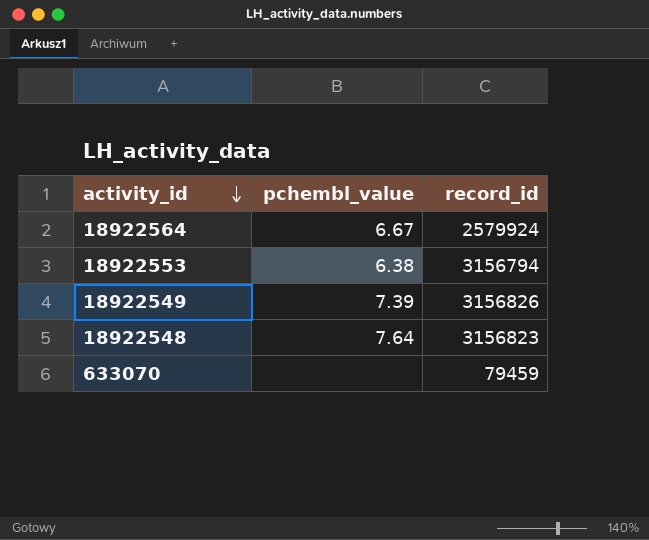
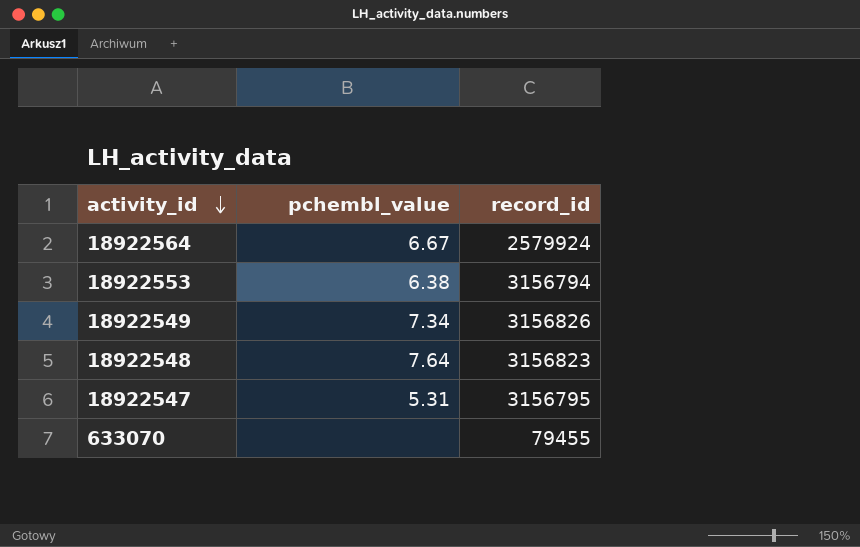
18922549 | pchembl_value: 7.39 -> 7.34
row 18922547: none -> 5.31 | 3156795
633070 | record_id: 79459 -> 79455

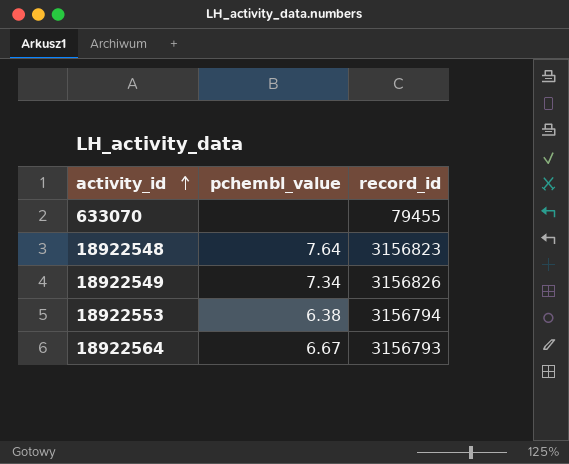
row order: activity_id descending -> activity_id ascending
row 18922547: 5.31 | 3156795 -> none
18922564 | record_id: 2579924 -> 3156793

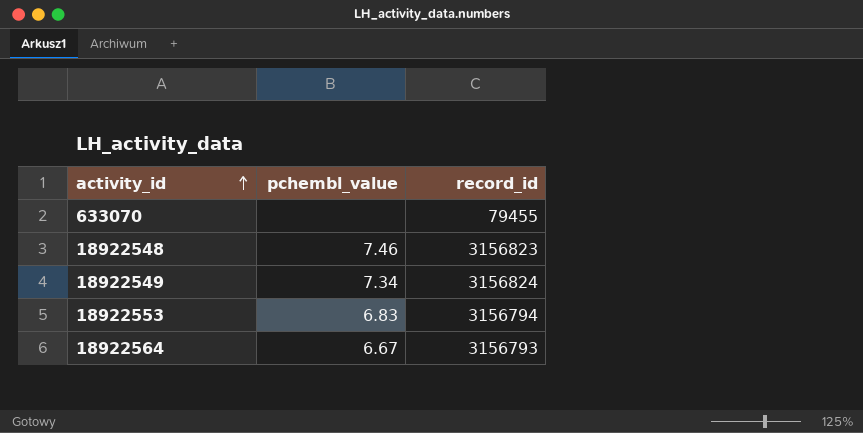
18922548 | pchembl_value: 7.64 -> 7.46
18922549 | record_id: 3156826 -> 3156824
18922553 | pchembl_value: 6.38 -> 6.83

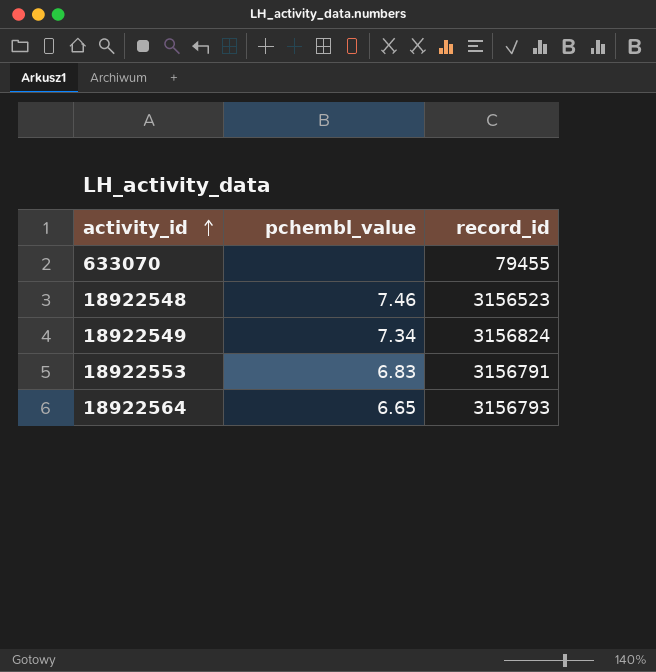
18922548 | record_id: 3156823 -> 3156523
18922553 | record_id: 3156794 -> 3156791
18922564 | pchembl_value: 6.67 -> 6.65

